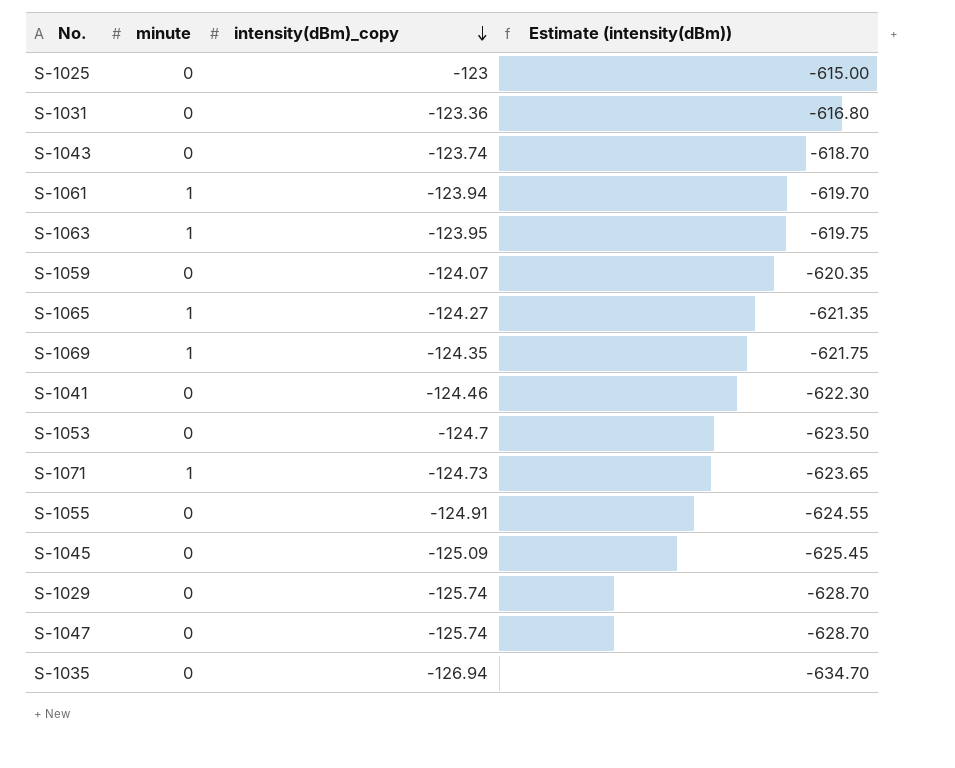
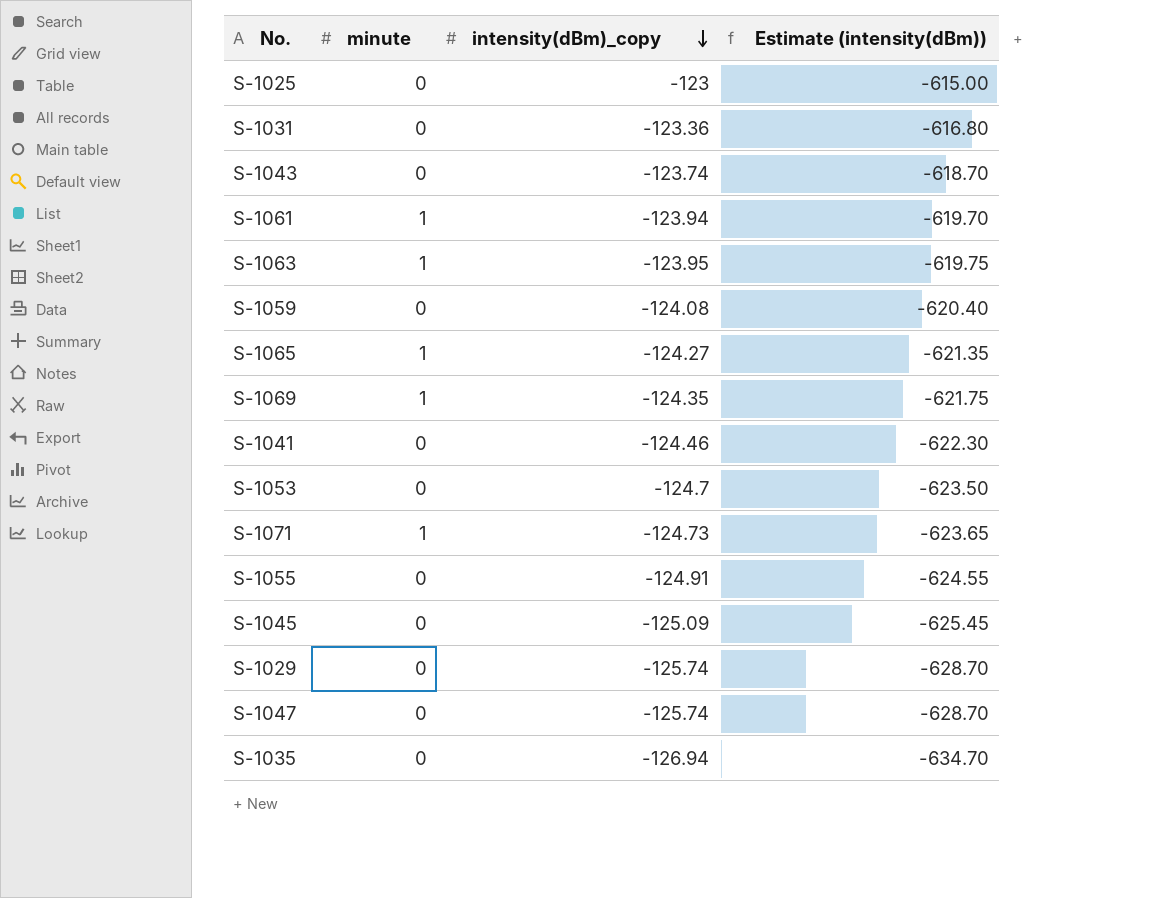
S-1059 | intensity(dBm)_copy: -124.07 -> -124.08
S-1059 | Estimate (intensity(dBm)): -620.35 -> -620.40

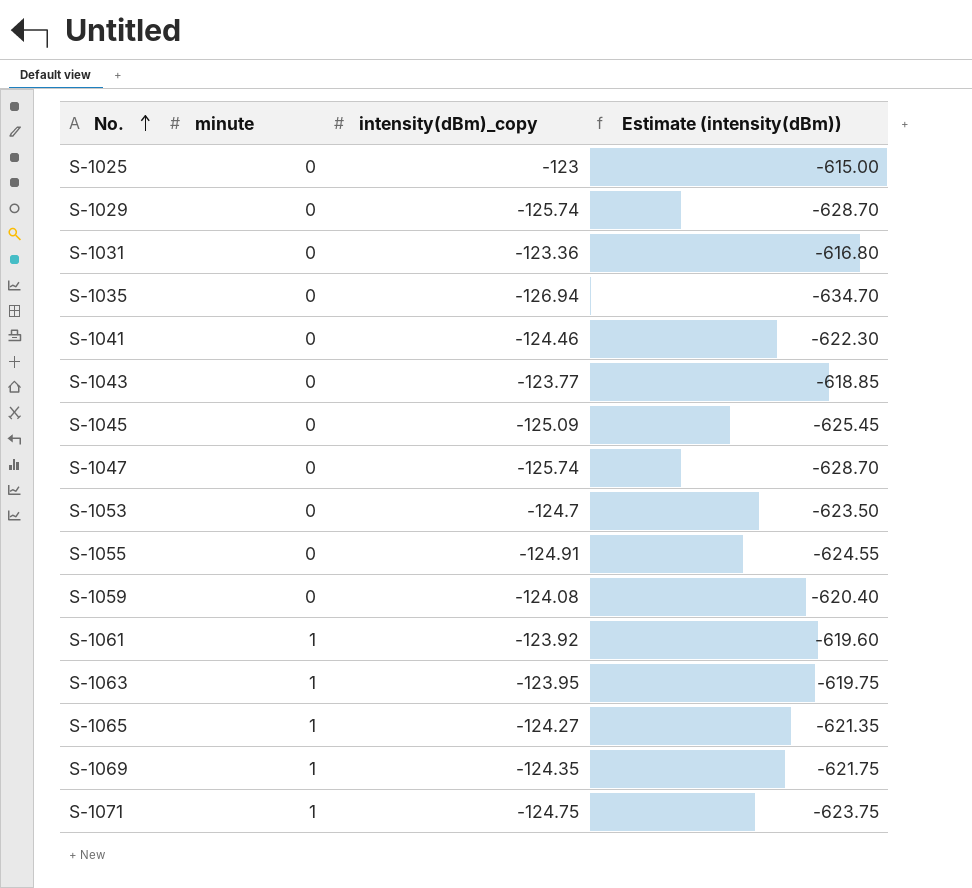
row order: intensity(dBm)_copy descending -> No. ascending
S-1043 | intensity(dBm)_copy: -123.74 -> -123.77
S-1043 | Estimate (intensity(dBm)): -618.70 -> -618.85
S-1061 | intensity(dBm)_copy: -123.94 -> -123.92
S-1061 | Estimate (intensity(dBm)): -619.70 -> -619.60
S-1071 | intensity(dBm)_copy: -124.73 -> -124.75
S-1071 | Estimate (intensity(dBm)): -623.65 -> -623.75

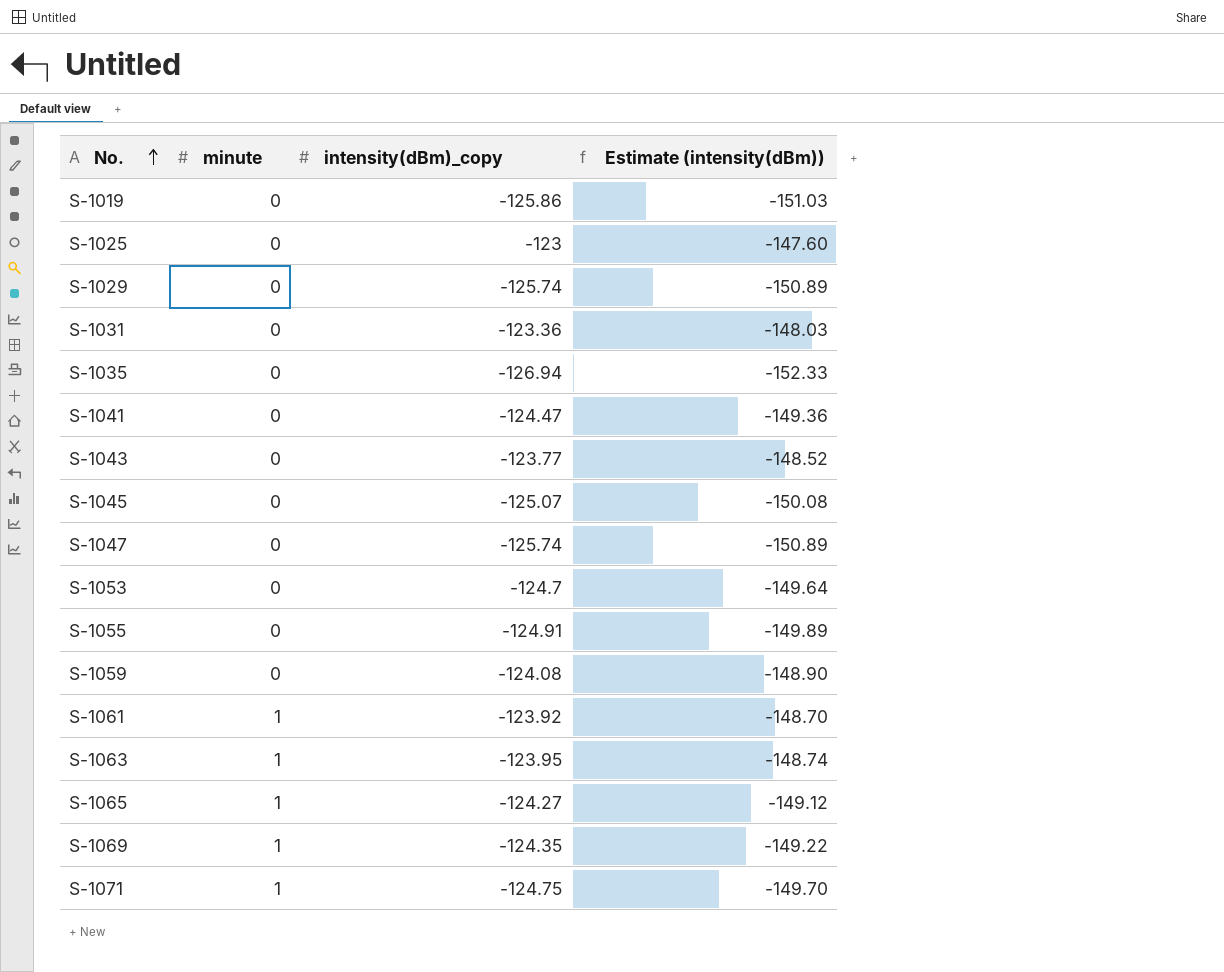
column Estimate (intensity(dBm)) | formula: [intensity(dBm)_copy] * 5 -> [intensity(dBm)_copy] * 1.2
row S-1019: none -> 0 | -125.86 | -151.03
S-1041 | intensity(dBm)_copy: -124.46 -> -124.47
S-1045 | intensity(dBm)_copy: -125.09 -> -125.07

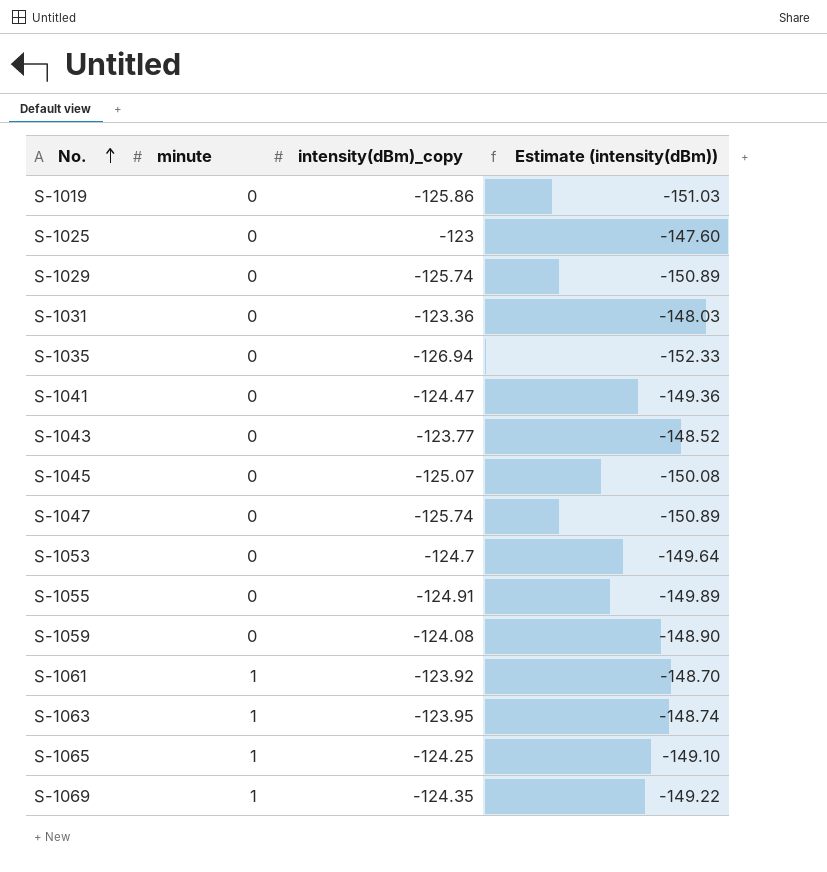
row S-1071: 1 | -124.75 | -149.70 -> none
S-1065 | intensity(dBm)_copy: -124.27 -> -124.25
S-1065 | Estimate (intensity(dBm)): -149.12 -> -149.10

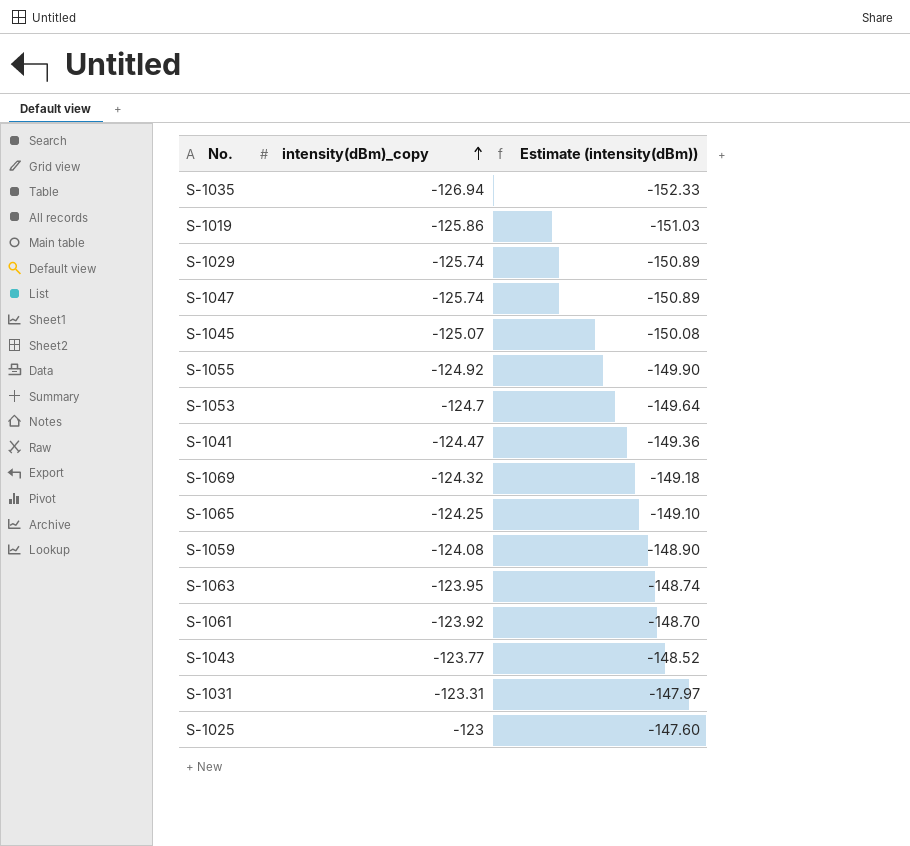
row order: No. ascending -> intensity(dBm)_copy ascending
column minute | position: 2 -> none
S-1055 | intensity(dBm)_copy: -124.91 -> -124.92
S-1055 | Estimate (intensity(dBm)): -149.89 -> -149.90
S-1069 | intensity(dBm)_copy: -124.35 -> -124.32
S-1069 | Estimate (intensity(dBm)): -149.22 -> -149.18
S-1031 | intensity(dBm)_copy: -123.36 -> -123.31
S-1031 | Estimate (intensity(dBm)): -148.03 -> -147.97

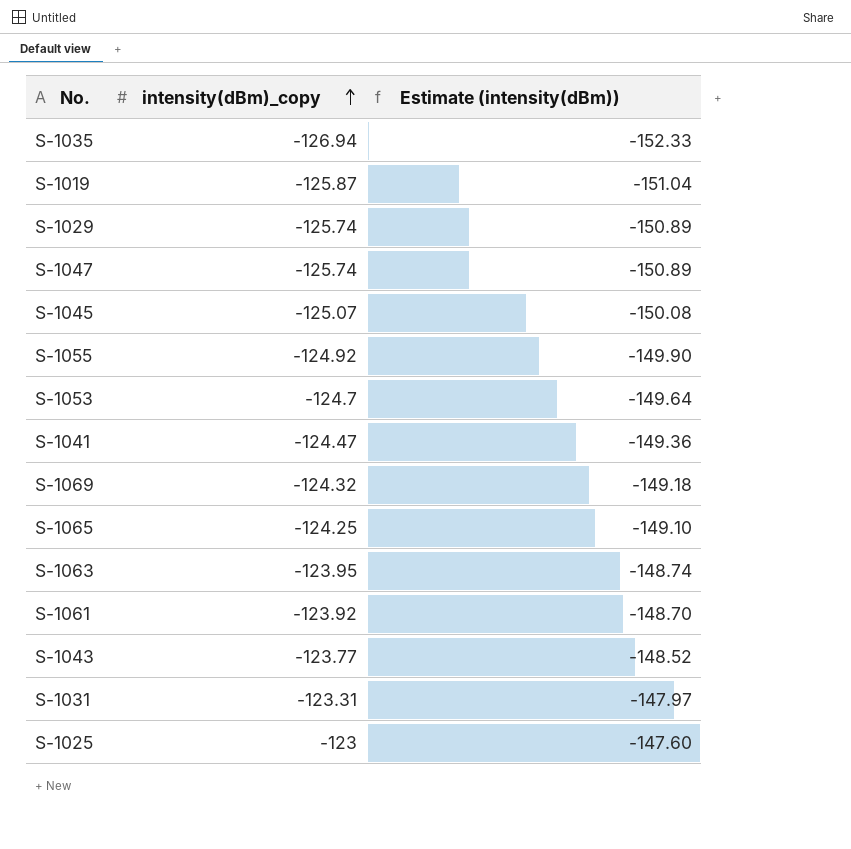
row S-1059: -124.08 | -148.90 -> none
S-1019 | intensity(dBm)_copy: -125.86 -> -125.87
S-1019 | Estimate (intensity(dBm)): -151.03 -> -151.04

